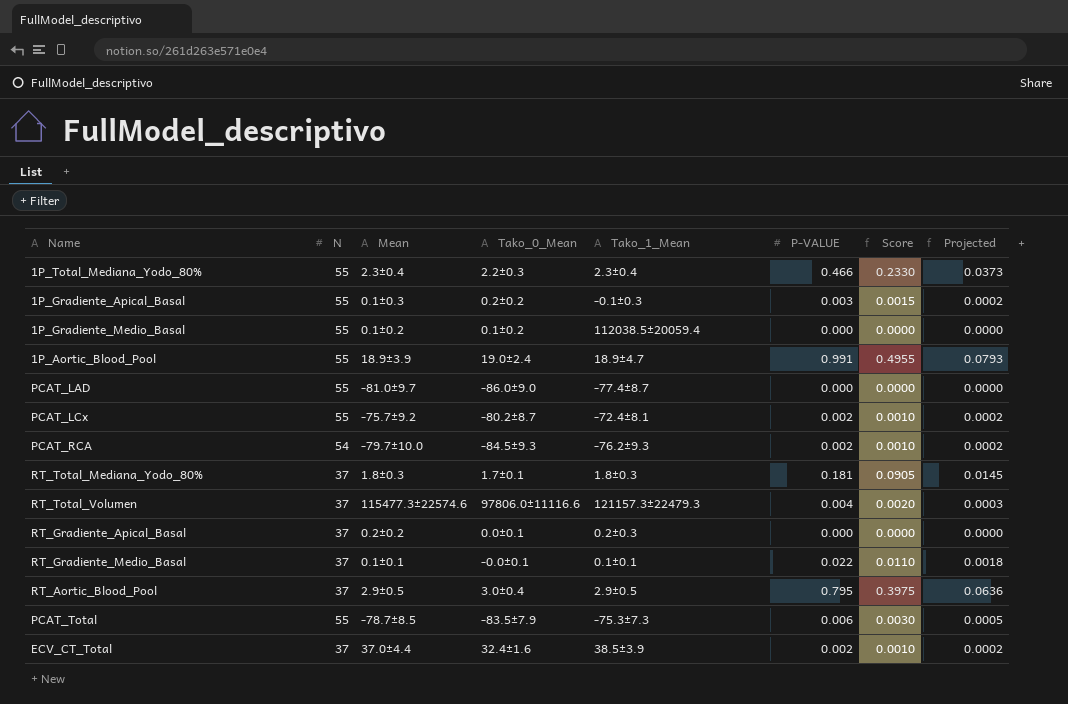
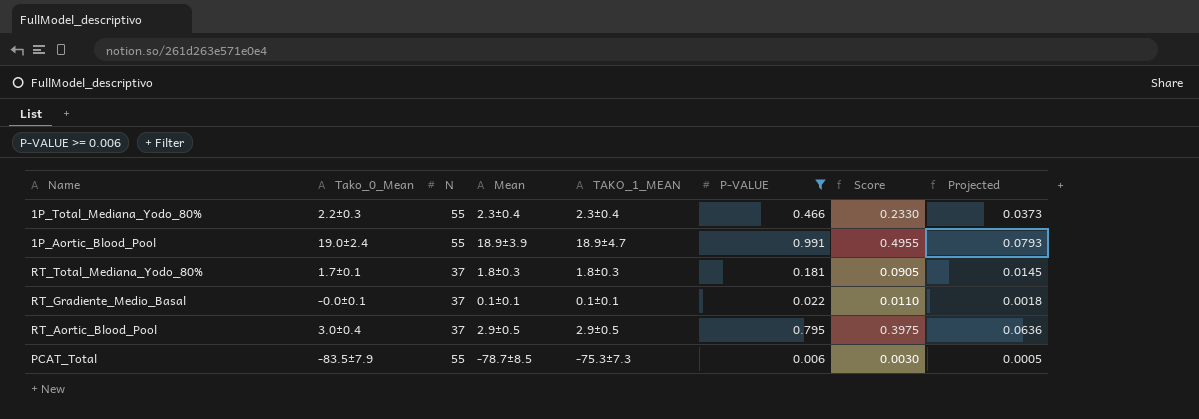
filter: none -> P-VALUE >= 0.006
column Tako_0_Mean | position: 4 -> 2
column name: Tako_1_Mean -> TAKO_1_MEAN

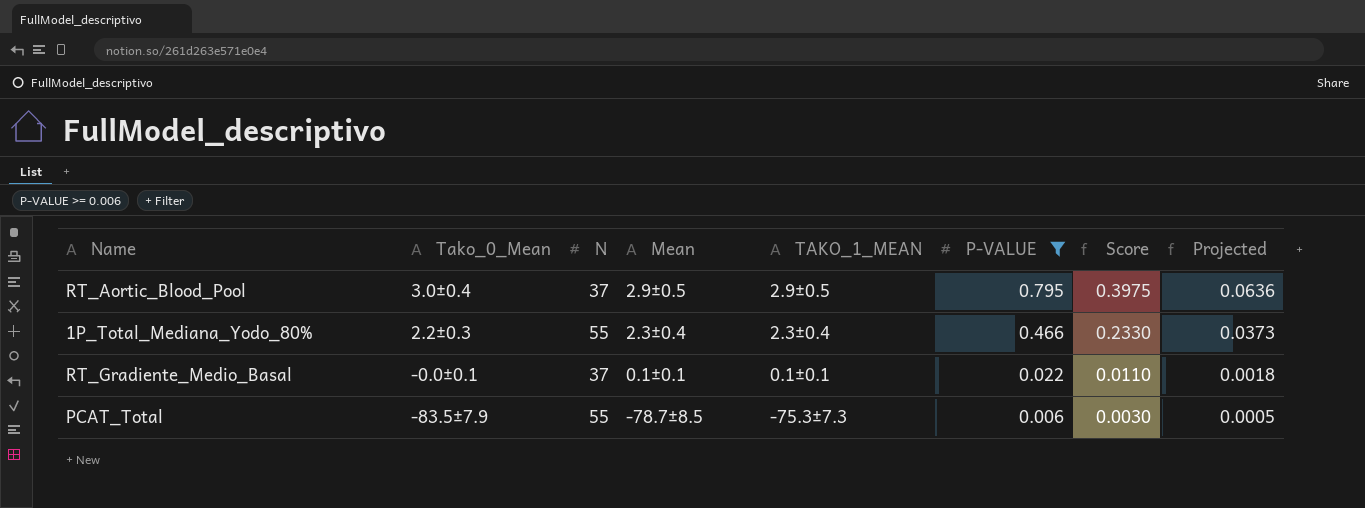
row order: none -> P-VALUE descending
row 1P_Aortic_Blood_Pool: 19.0±2.4 | 55 | 18.9±3.9 | 18.9±4.7 | 0.991 | 0.4955 | 0.0793 -> none
row RT_Total_Mediana_Yodo_80%: 1.7±0.1 | 37 | 1.8±0.3 | 1.8±0.3 | 0.181 | 0.0905 | 0.0145 -> none

